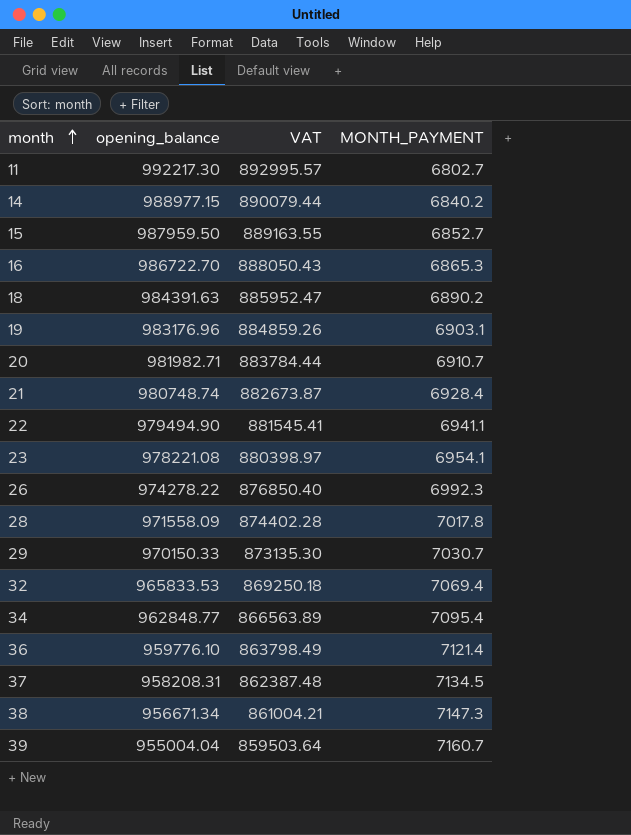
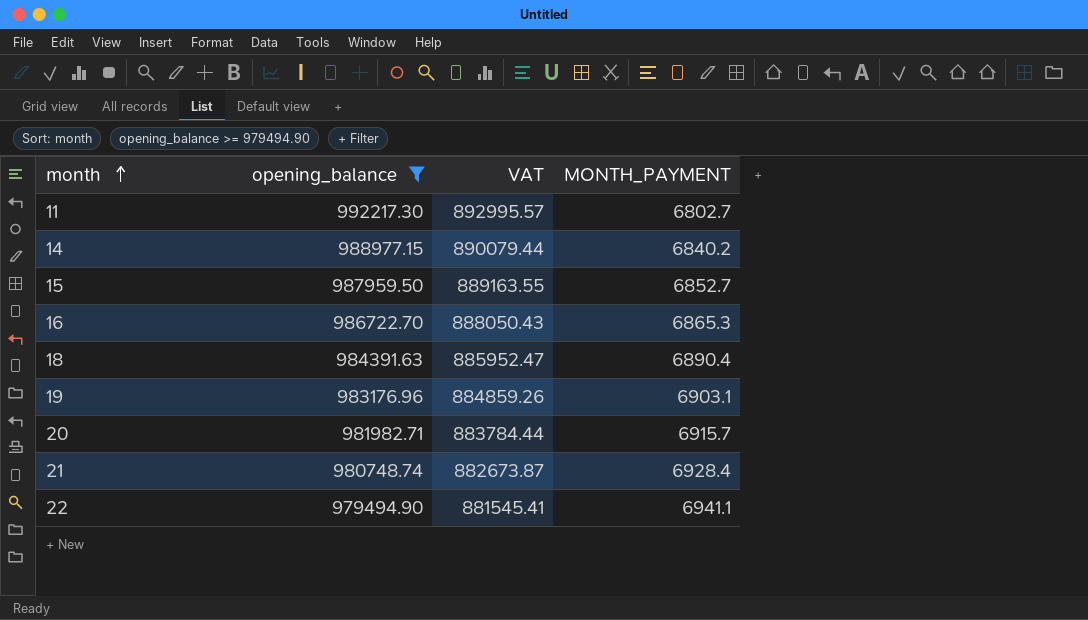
filter: none -> opening_balance >= 979494.90
18 | MONTH_PAYMENT: 6890.2 -> 6890.4
20 | MONTH_PAYMENT: 6910.7 -> 6915.7

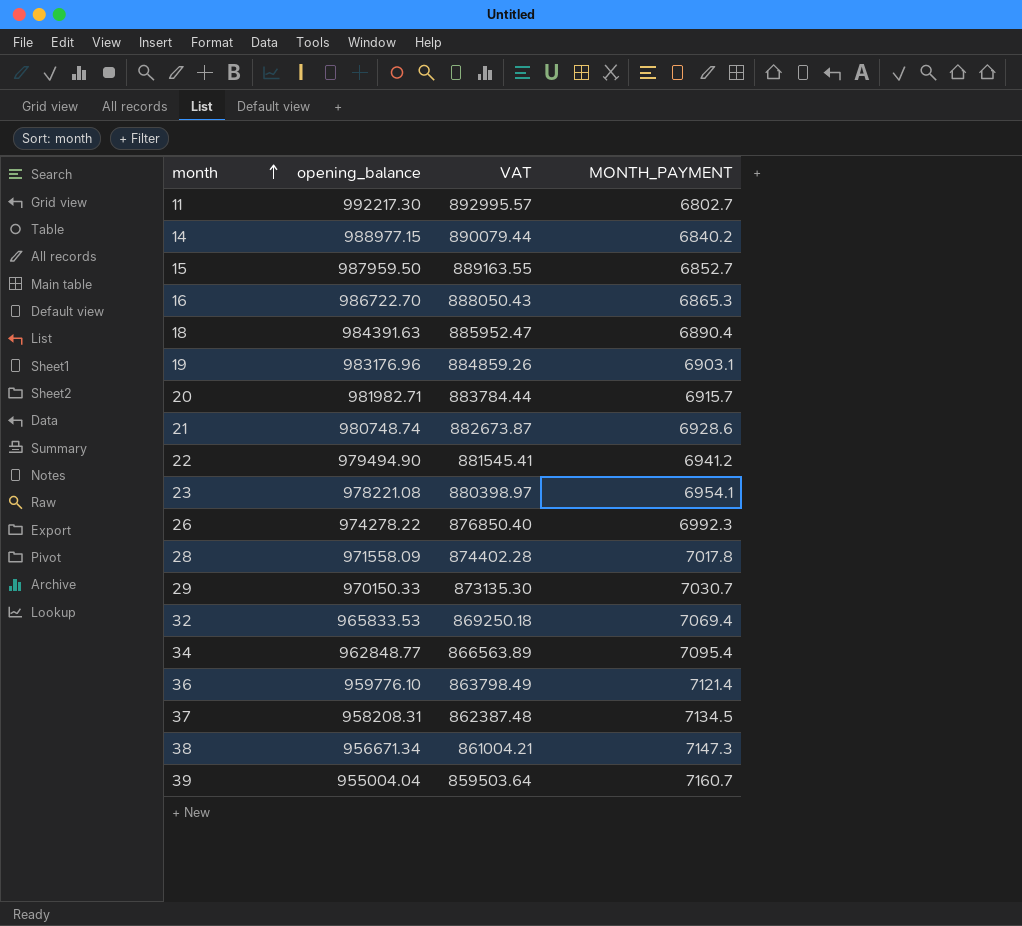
filter: opening_balance >= 979494.90 -> none
21 | MONTH_PAYMENT: 6928.4 -> 6928.6
22 | MONTH_PAYMENT: 6941.1 -> 6941.2

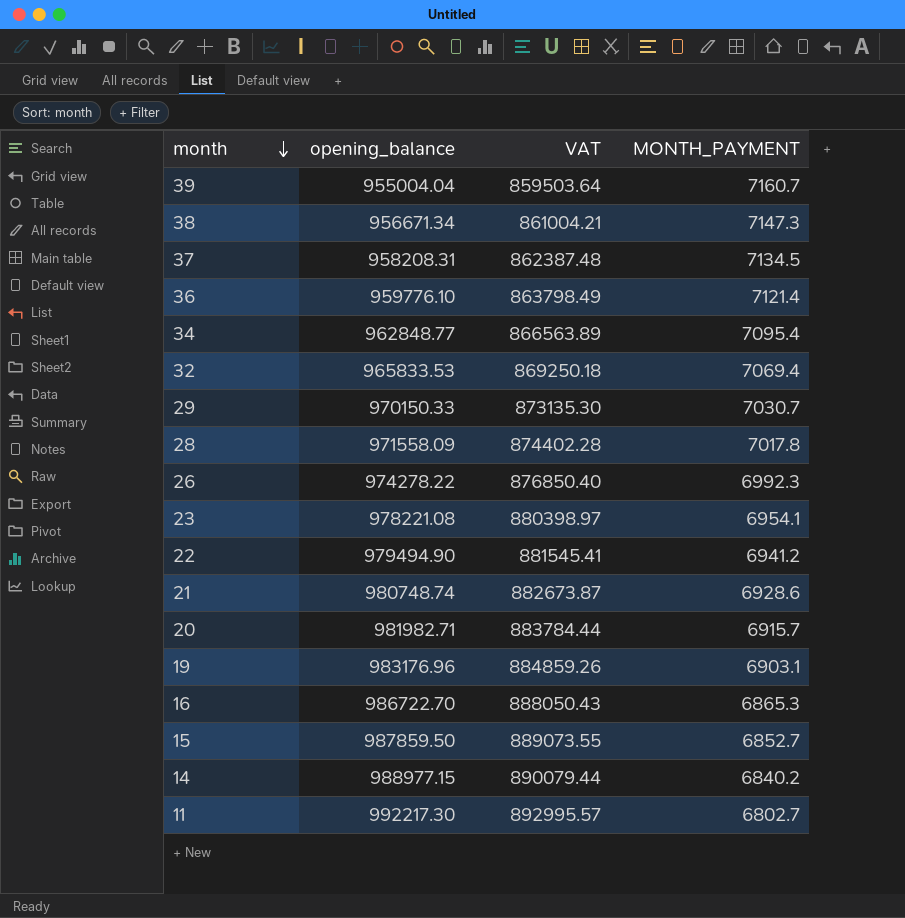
row order: month ascending -> month descending
row 18: 984391.63 | 885952.47 | 6890.4 -> none
15 | opening_balance: 987959.50 -> 987859.50
15 | VAT: 889163.55 -> 889073.55

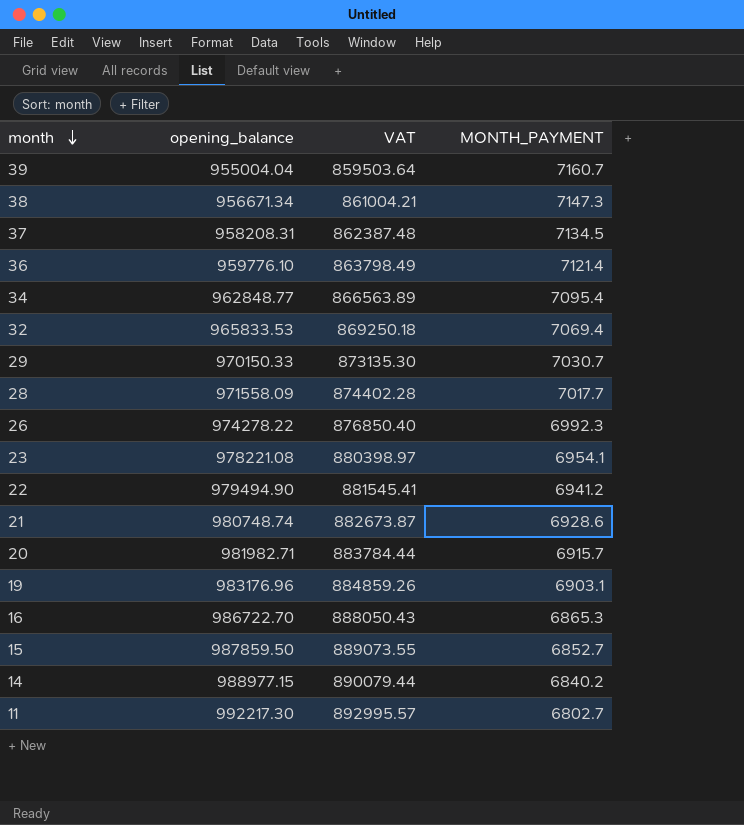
28 | MONTH_PAYMENT: 7017.8 -> 7017.7

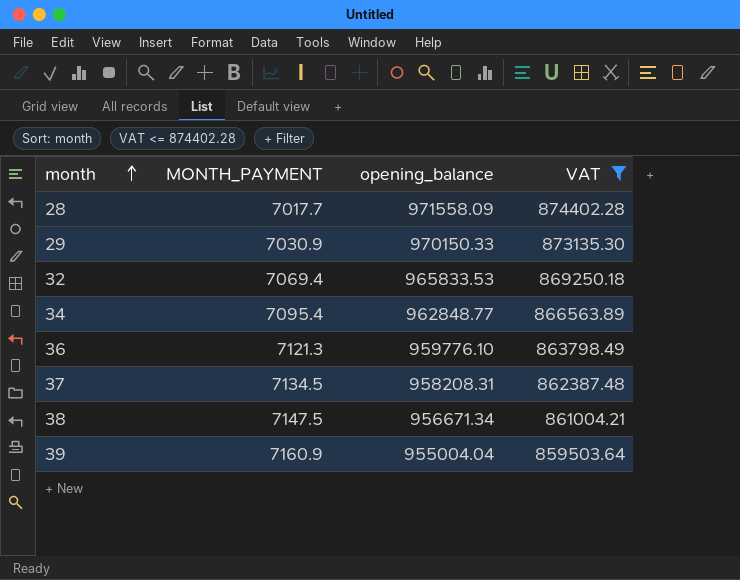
filter: none -> VAT <= 874402.28
row order: month descending -> month ascending
column MONTH_PAYMENT | position: 4 -> 2
29 | MONTH_PAYMENT: 7030.7 -> 7030.9
36 | MONTH_PAYMENT: 7121.4 -> 7121.3
38 | MONTH_PAYMENT: 7147.3 -> 7147.5
39 | MONTH_PAYMENT: 7160.7 -> 7160.9

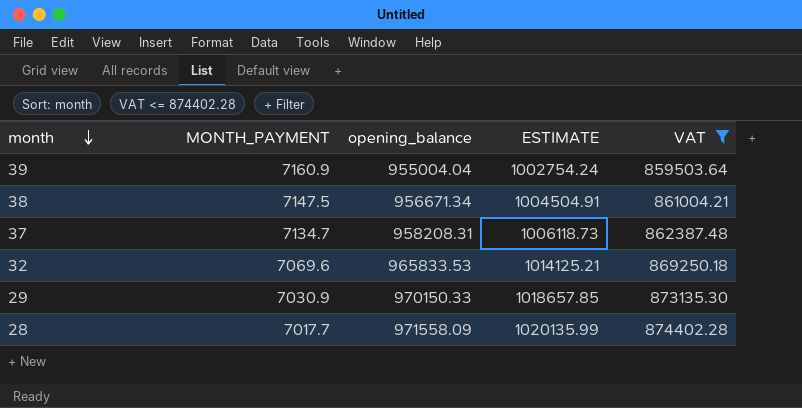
row order: month ascending -> month descending
column ESTIMATE | formula: none -> [opening_balance] * 1.05
row 34: 7095.4 | 962848.77 | 866563.89 -> none
row 36: 7121.3 | 959776.10 | 863798.49 -> none
37 | MONTH_PAYMENT: 7134.5 -> 7134.7
32 | MONTH_PAYMENT: 7069.4 -> 7069.6

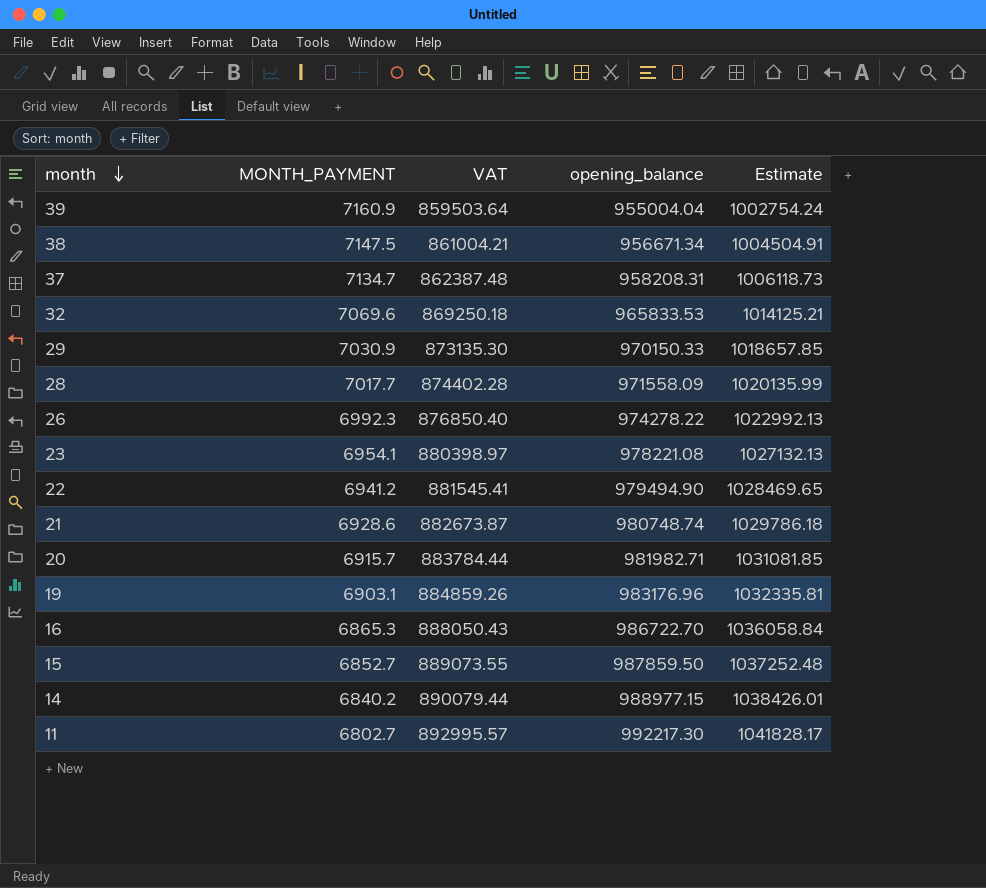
filter: VAT <= 874402.28 -> none
column VAT | position: 5 -> 3
column name: ESTIMATE -> Estimate

